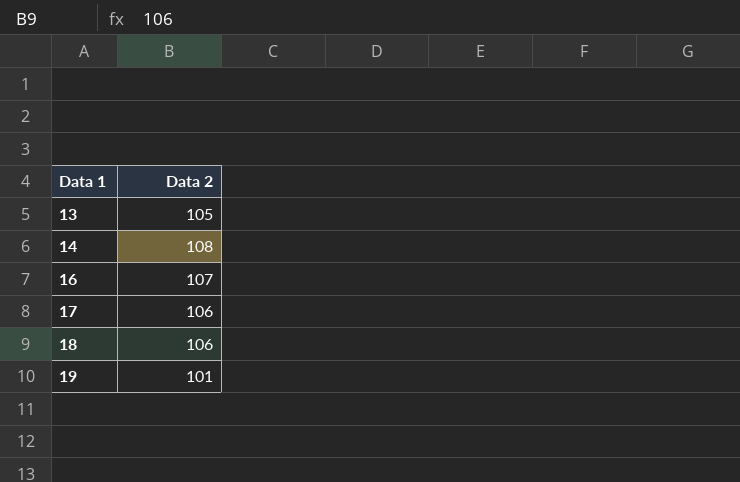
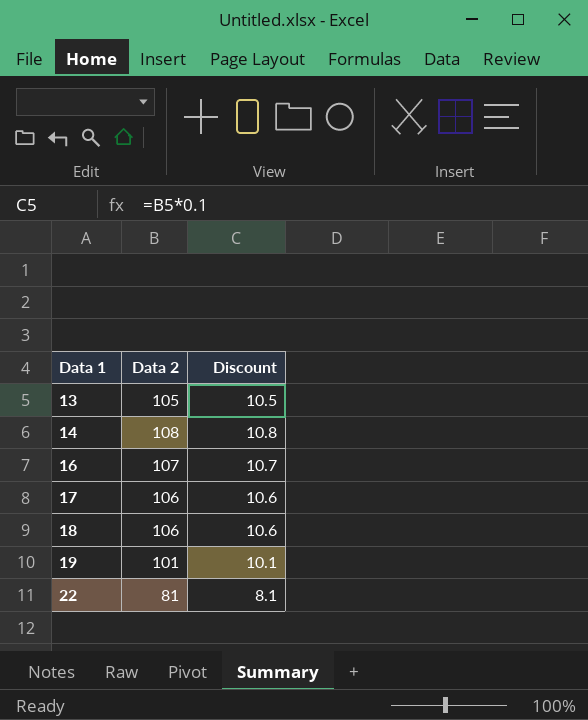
column Discount | formula: none -> [Data 2] * 0.1
row 22: none -> 81 | 8.1

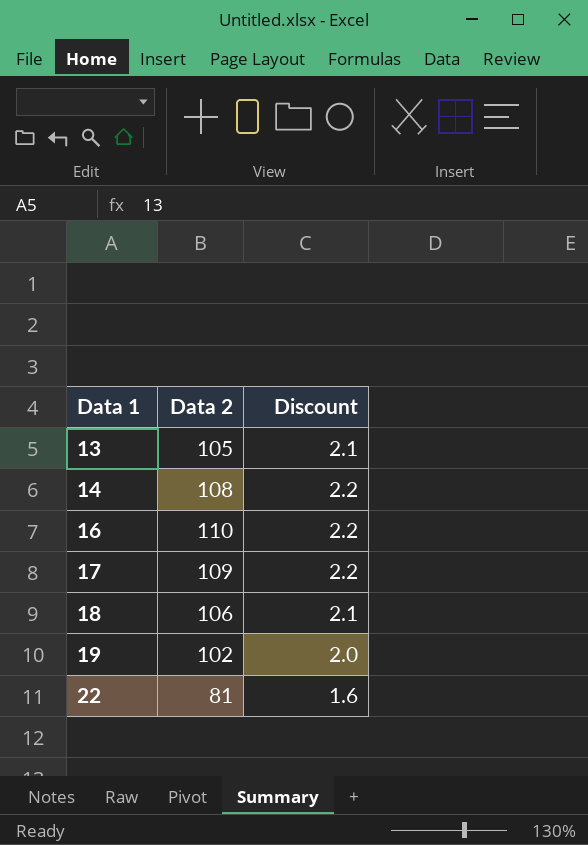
column Discount | formula: [Data 2] * 0.1 -> [Data 2] * 0.02
16 | Data 2: 107 -> 110
17 | Data 2: 106 -> 109
19 | Data 2: 101 -> 102

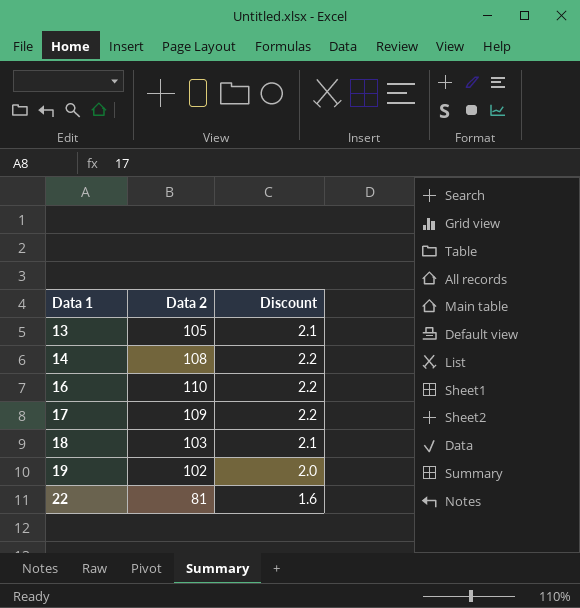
18 | Data 2: 106 -> 103

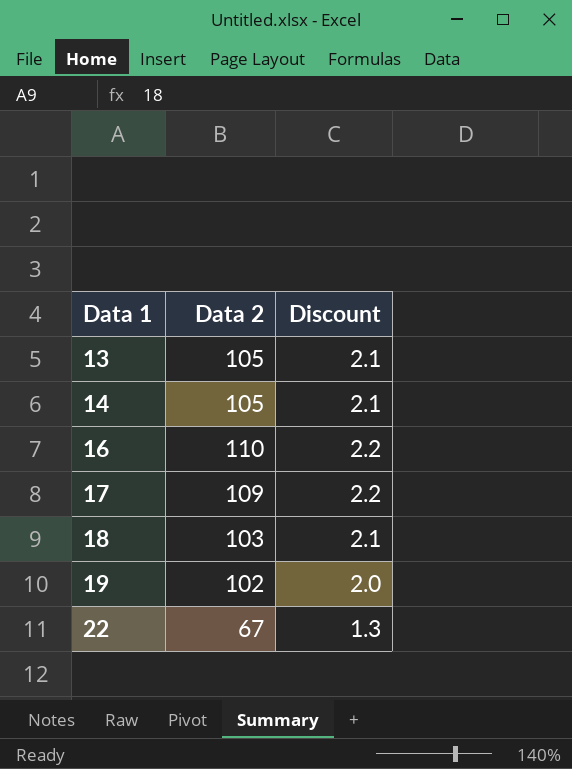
14 | Data 2: 108 -> 105
14 | Discount: 2.2 -> 2.1
22 | Data 2: 81 -> 67
22 | Discount: 1.6 -> 1.3

